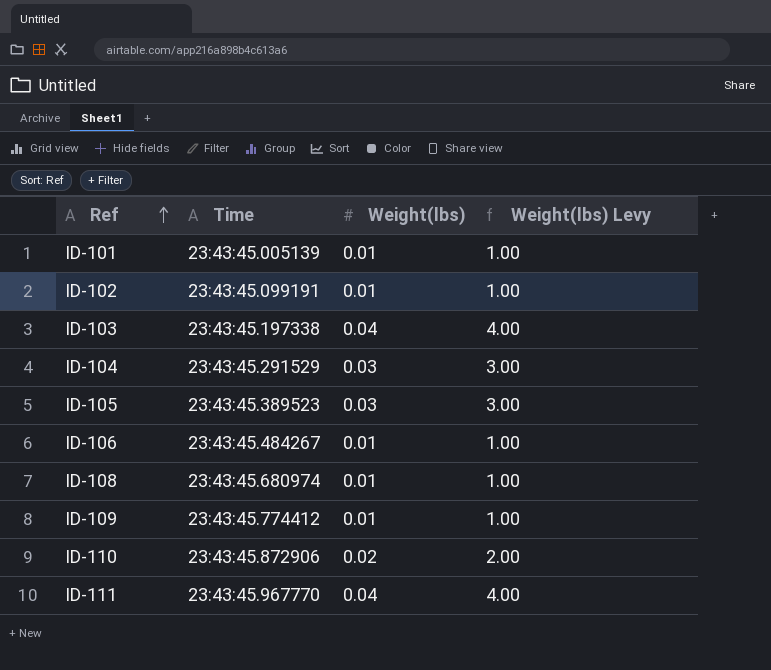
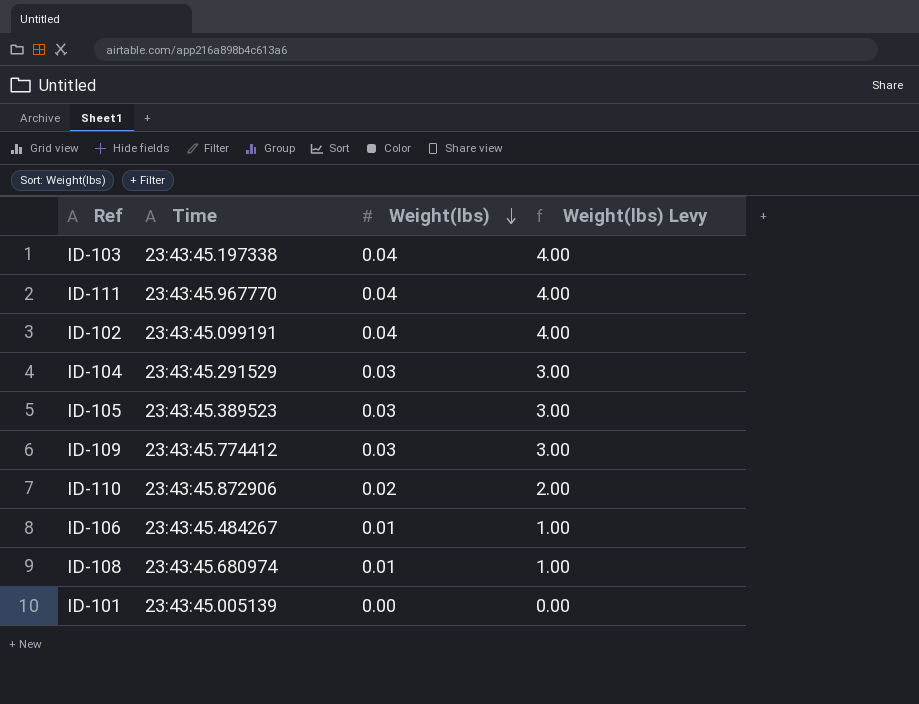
row order: Ref ascending -> Weight(lbs) descending
ID-102 | Weight(lbs): 0.01 -> 0.04
ID-102 | Weight(lbs) Levy: 1.00 -> 4.00
ID-109 | Weight(lbs): 0.01 -> 0.03
ID-109 | Weight(lbs) Levy: 1.00 -> 3.00
ID-101 | Weight(lbs): 0.01 -> 0.00
ID-101 | Weight(lbs) Levy: 1.00 -> 0.00

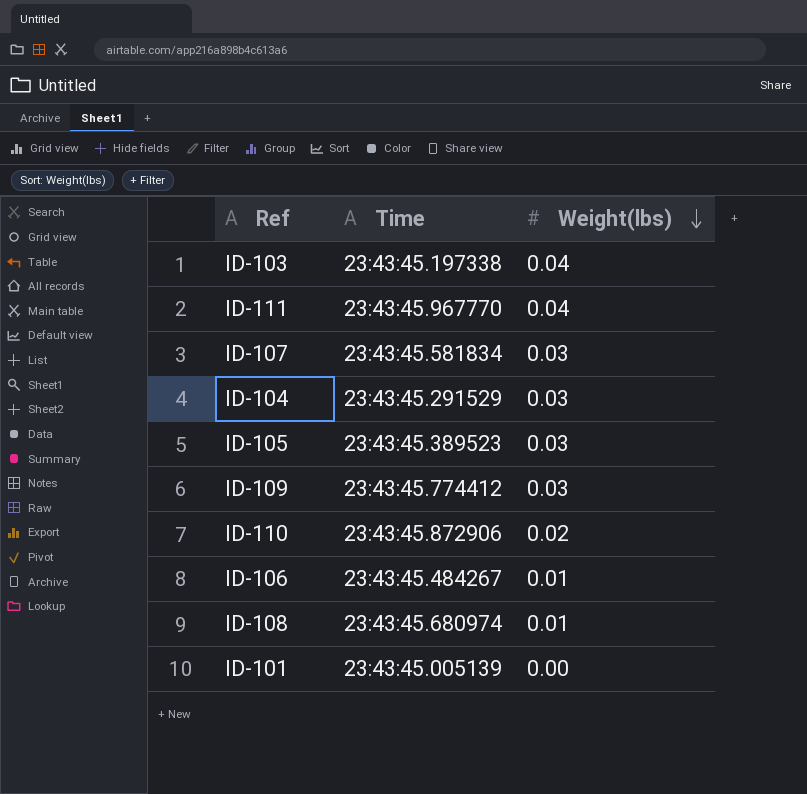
column Weight(lbs) Levy | formula: [Weight(lbs)] * 100 -> none
row ID-102: 23:43:45.099191 | 0.04 | 4.00 -> none
row ID-107: none -> 23:43:45.581834 | 0.03

